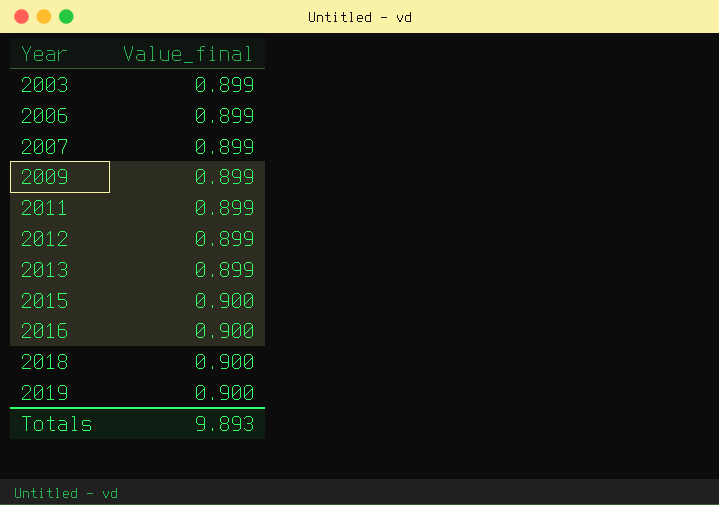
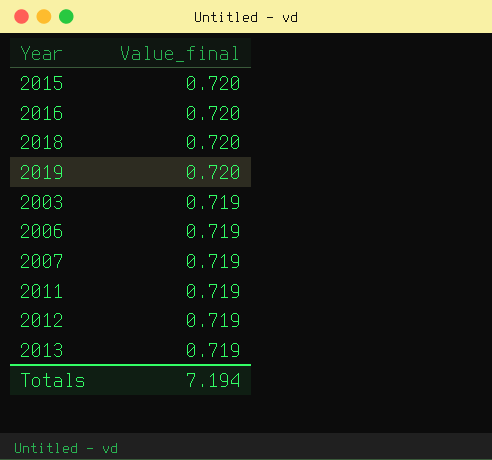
row order: Year ascending -> Value_final descending
row 2009: 0.899 -> none
2015 | Value_final: 0.900 -> 0.720
2016 | Value_final: 0.900 -> 0.720
2018 | Value_final: 0.900 -> 0.720
2019 | Value_final: 0.900 -> 0.720
2003 | Value_final: 0.899 -> 0.719
2006 | Value_final: 0.899 -> 0.719
2007 | Value_final: 0.899 -> 0.719
2011 | Value_final: 0.899 -> 0.719
2012 | Value_final: 0.899 -> 0.719
2013 | Value_final: 0.899 -> 0.719
Totals | Value_final: 9.893 -> 7.194

